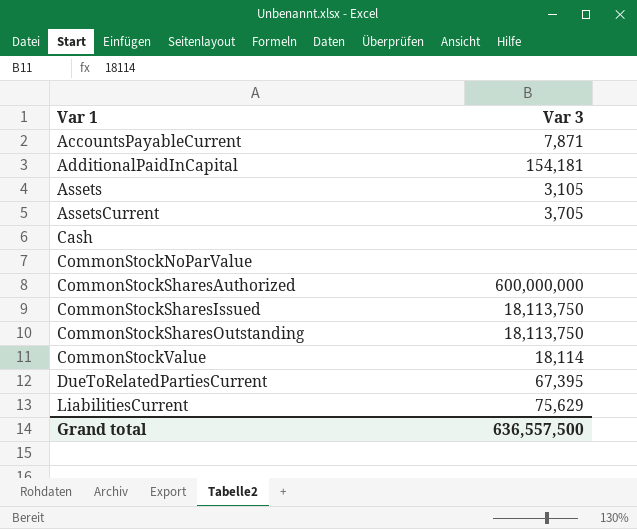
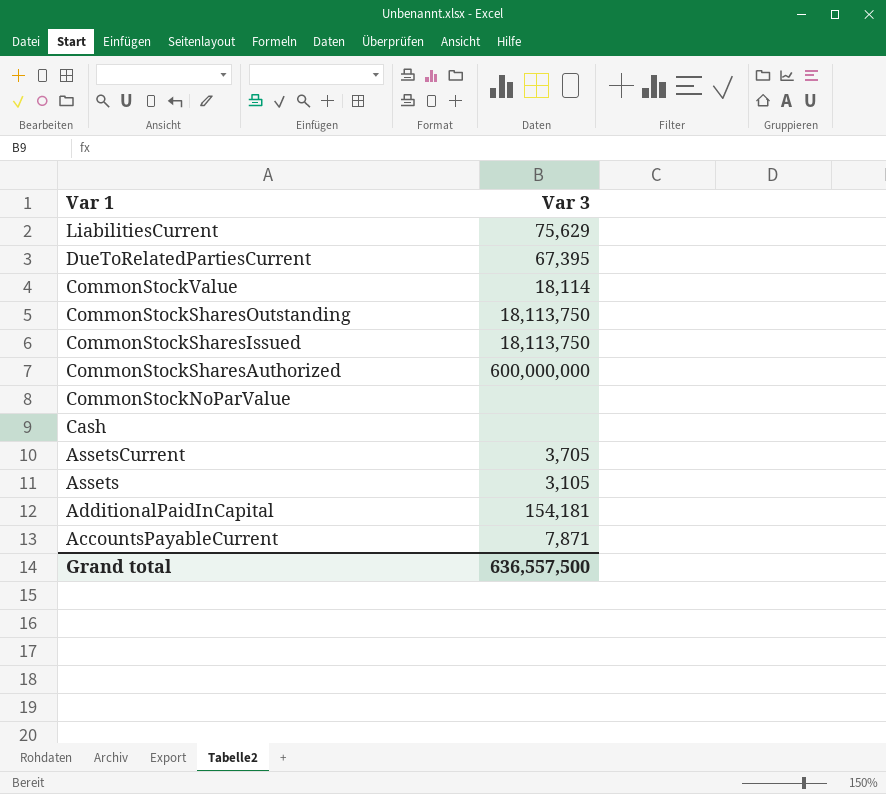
row order: Var 1 ascending -> Var 1 descending

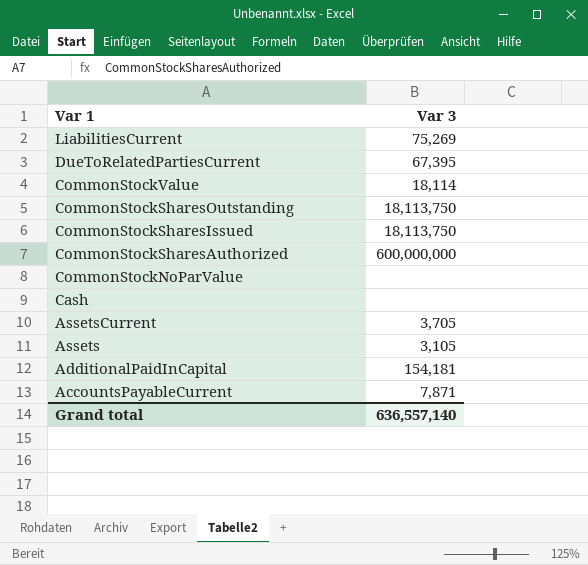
LiabilitiesCurrent | Var 3: 75,629 -> 75,269
Grand total | Var 3: 636,557,500 -> 636,557,140

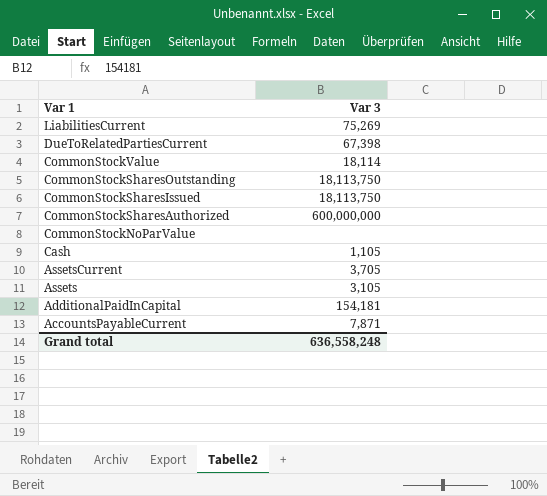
DueToRelatedPartiesCurrent | Var 3: 67,395 -> 67,398
Cash | Var 3: none -> 1,105
Grand total | Var 3: 636,557,140 -> 636,558,248

